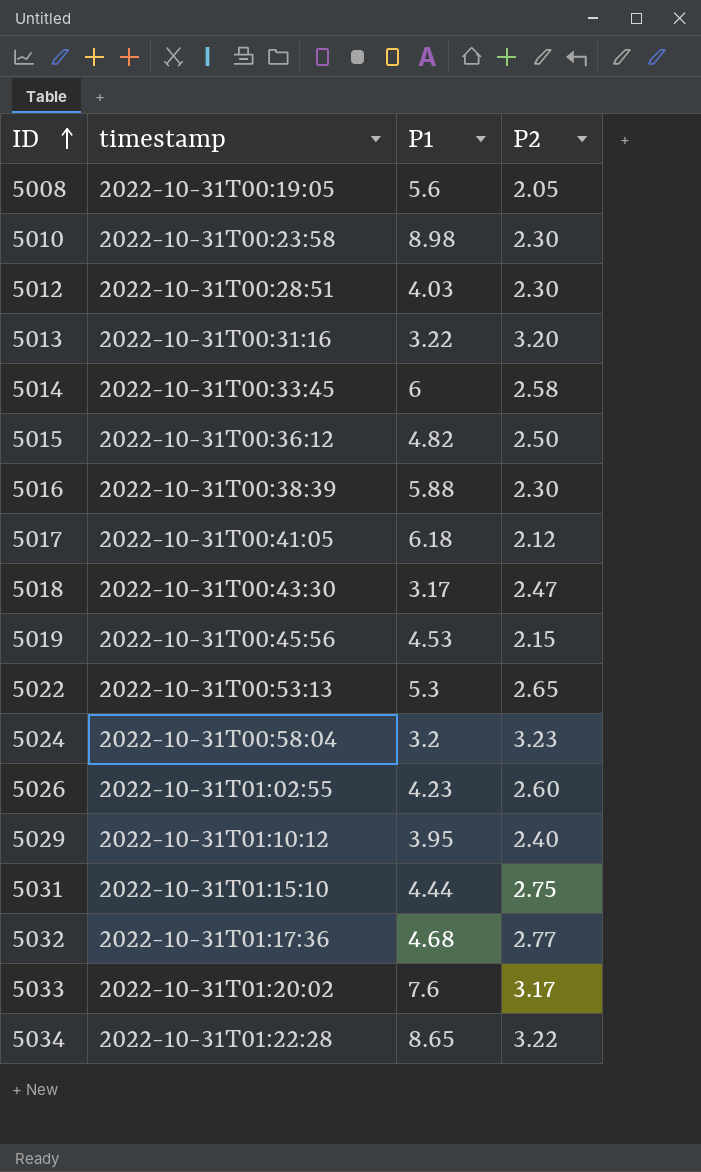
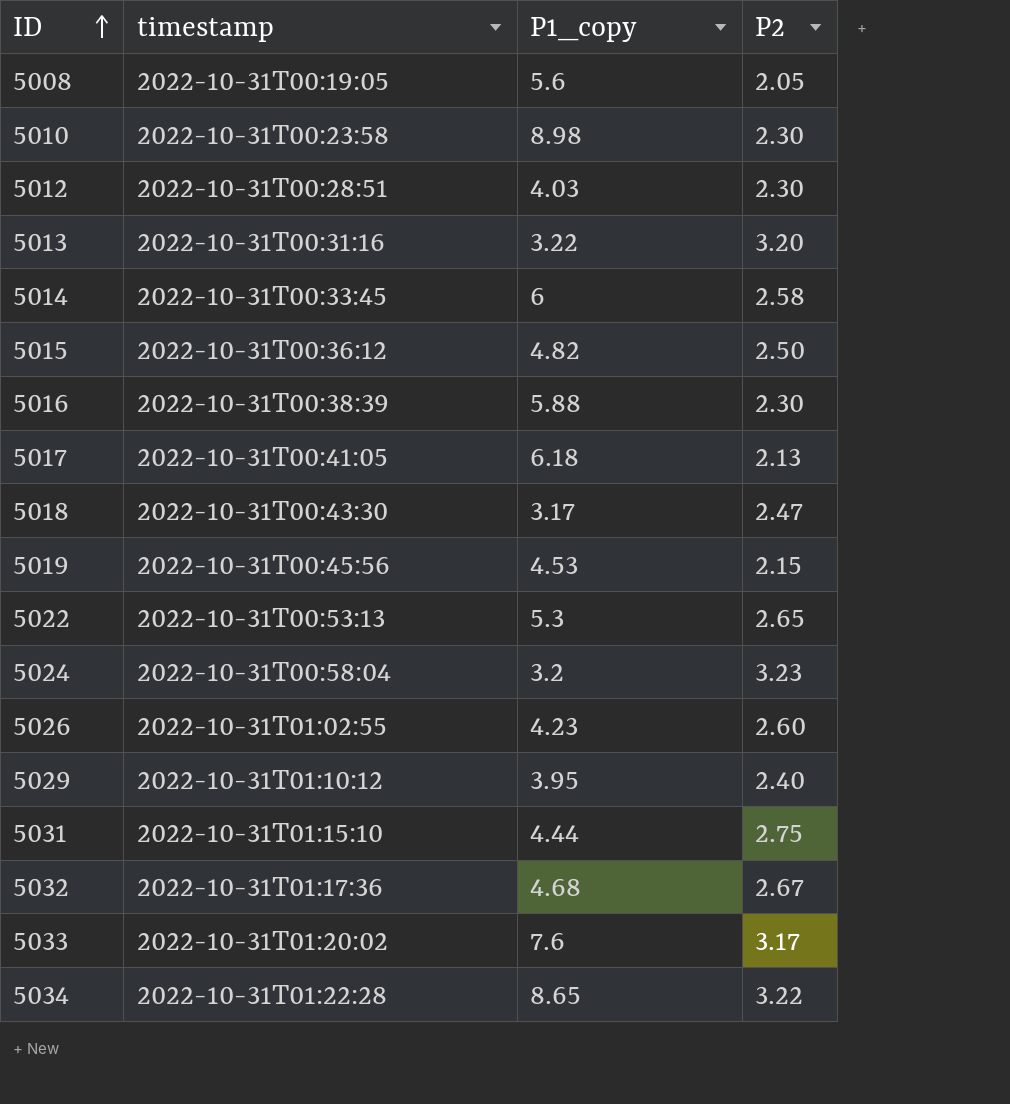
column name: P1 -> P1_copy
5017 | P2: 2.12 -> 2.13
5032 | P2: 2.77 -> 2.67

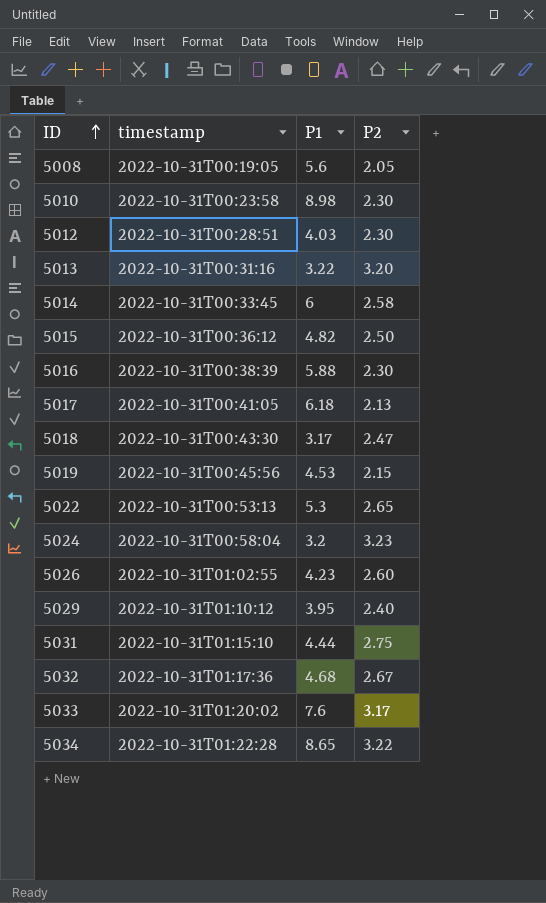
column name: P1_copy -> P1

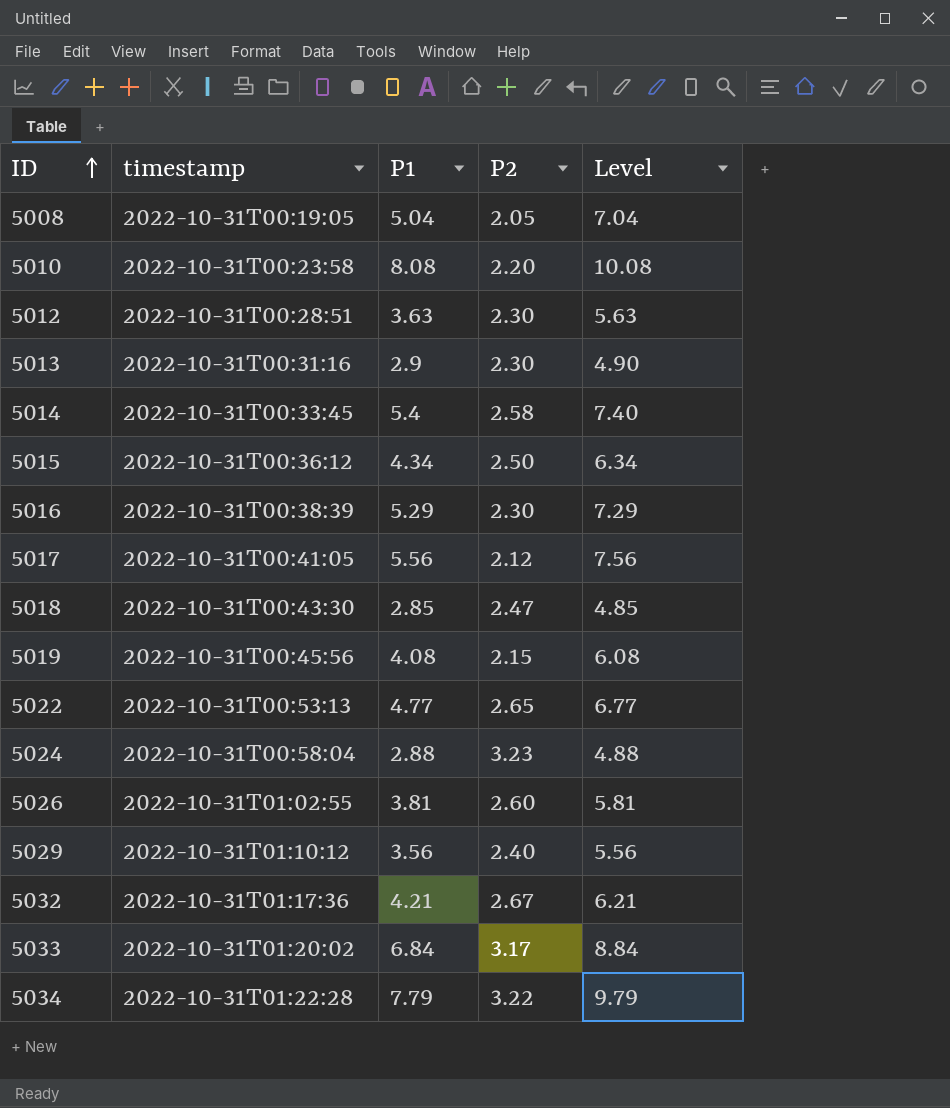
column Level | formula: none -> [P1] + 2
row 5031: 2022-10-31T01:15:10 | 4.44 | 2.75 -> none
5008 | P1: 5.6 -> 5.04
5010 | P1: 8.98 -> 8.08
5010 | P2: 2.30 -> 2.20
5012 | P1: 4.03 -> 3.63
5013 | P1: 3.22 -> 2.9
5013 | P2: 3.20 -> 2.30
5014 | P1: 6 -> 5.4
5015 | P1: 4.82 -> 4.34
5016 | P1: 5.88 -> 5.29
5017 | P1: 6.18 -> 5.56
5017 | P2: 2.13 -> 2.12
5018 | P1: 3.17 -> 2.85
5019 | P1: 4.53 -> 4.08
5022 | P1: 5.3 -> 4.77
5024 | P1: 3.2 -> 2.88
5026 | P1: 4.23 -> 3.81
5029 | P1: 3.95 -> 3.56
5032 | P1: 4.68 -> 4.21
5033 | P1: 7.6 -> 6.84
5034 | P1: 8.65 -> 7.79

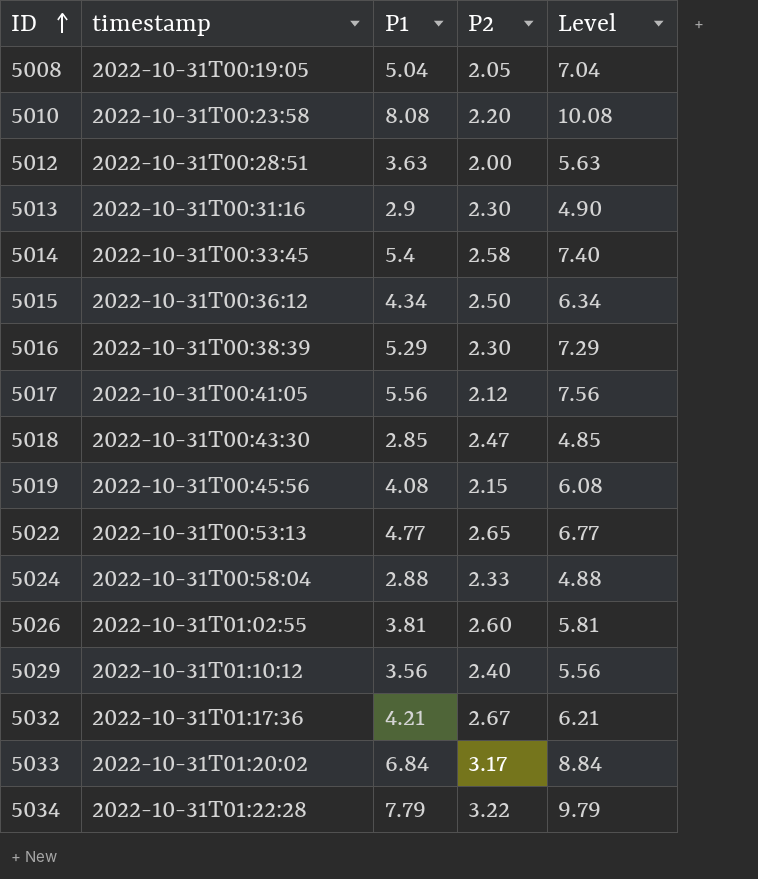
5012 | P2: 2.30 -> 2.00
5024 | P2: 3.23 -> 2.33

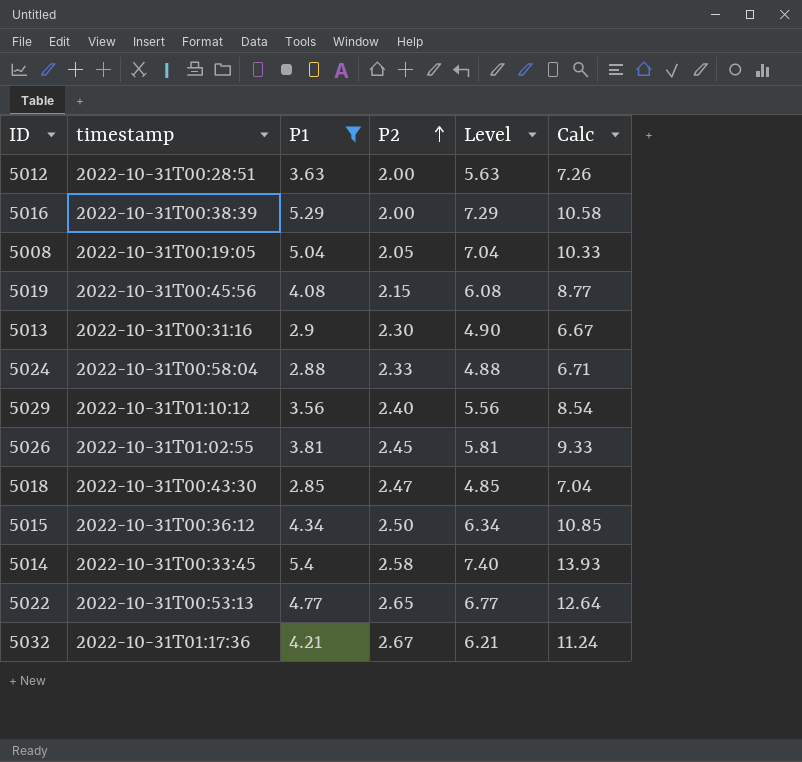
filter: none -> P1 <= 5.4
row order: ID ascending -> P2 ascending
column Calc | formula: none -> [P1] * [P2]
5016 | P2: 2.30 -> 2.00
5026 | P2: 2.60 -> 2.45

